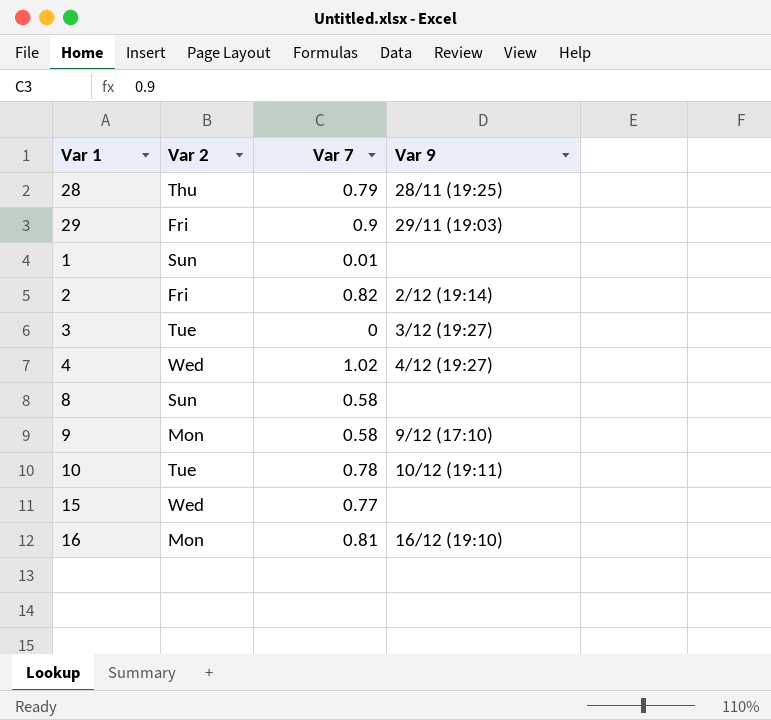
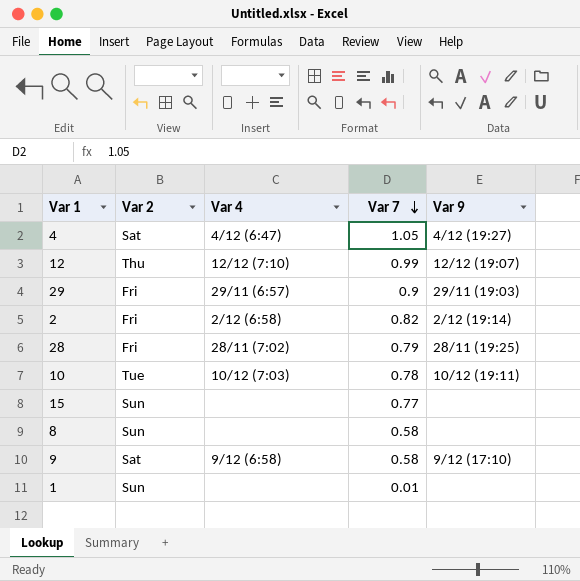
row order: none -> Var 7 descending
column Var 4 | position: none -> 3
row 3: Tue | 0 | 3/12 (19:27) -> none
row 16: Mon | 0.81 | 16/12 (19:10) -> none
4 | Var 2: Wed -> Sat
4 | Var 7: 1.02 -> 1.05
row 12: none -> Thu | 12/12 (7:10) | 0.99 | 12/12 (19:07)
28 | Var 2: Thu -> Fri
15 | Var 2: Wed -> Sun
9 | Var 2: Mon -> Sat

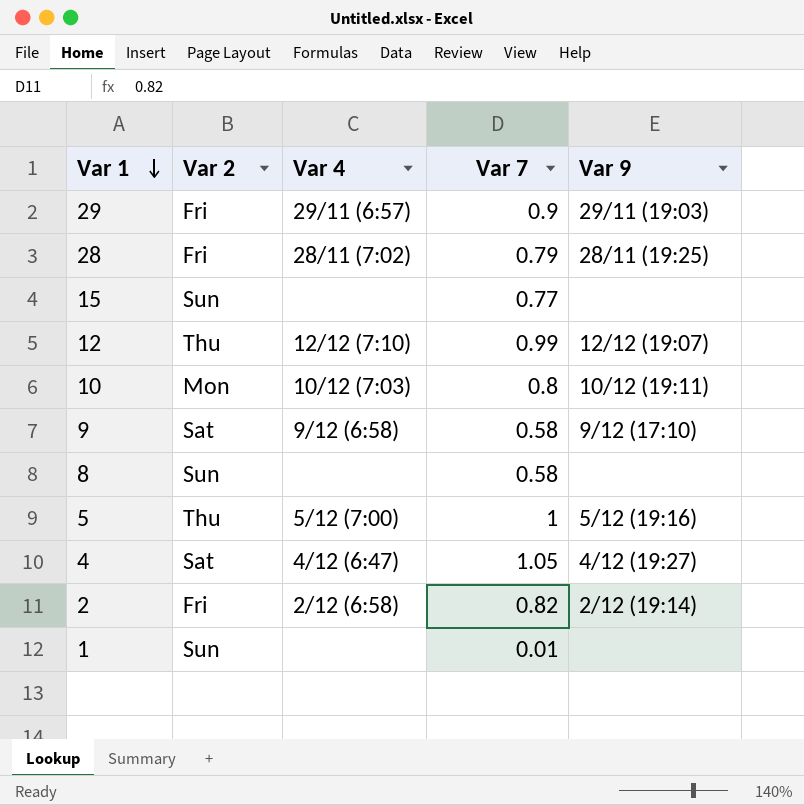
row order: Var 7 descending -> Var 1 descending
10 | Var 2: Tue -> Mon
10 | Var 7: 0.78 -> 0.8
row 5: none -> Thu | 5/12 (7:00) | 1 | 5/12 (19:16)

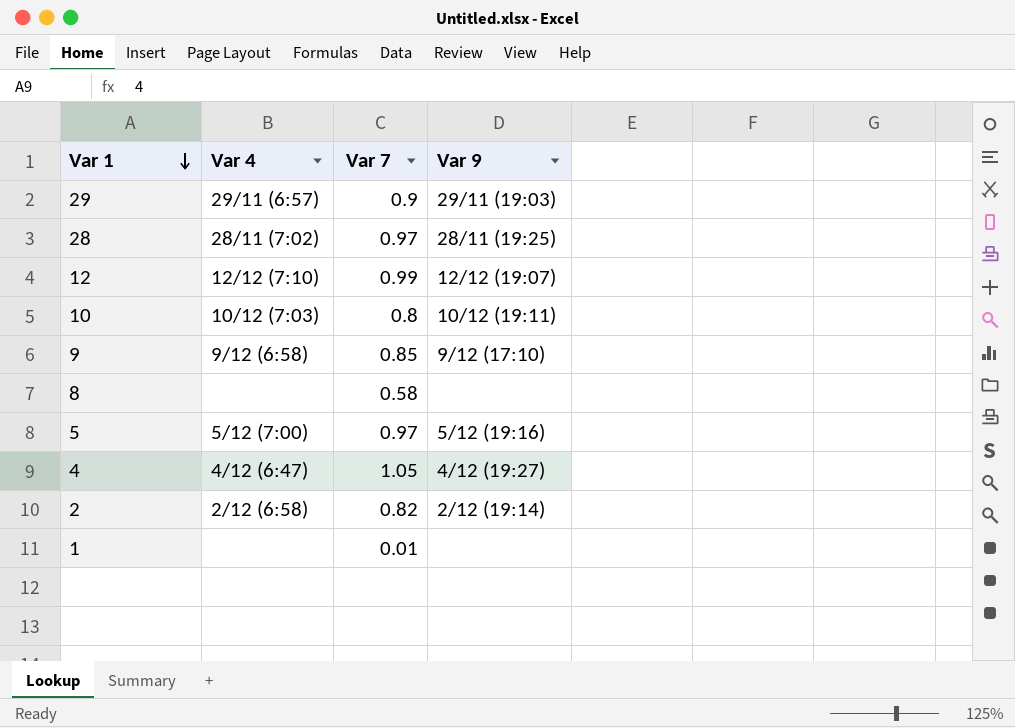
column Var 2 | position: 2 -> none
row 15: Sun | none | 0.77 | none -> none
28 | Var 7: 0.79 -> 0.97
9 | Var 7: 0.58 -> 0.85
5 | Var 7: 1 -> 0.97

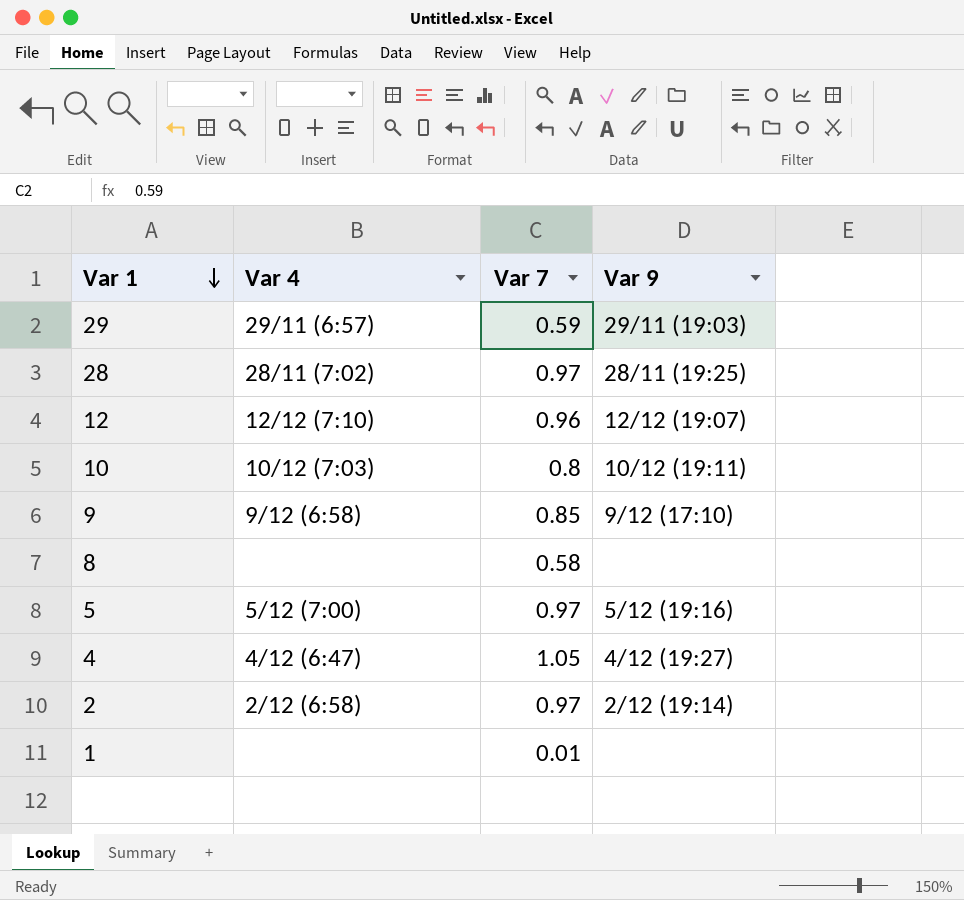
29 | Var 7: 0.9 -> 0.59
12 | Var 7: 0.99 -> 0.96
2 | Var 7: 0.82 -> 0.97

